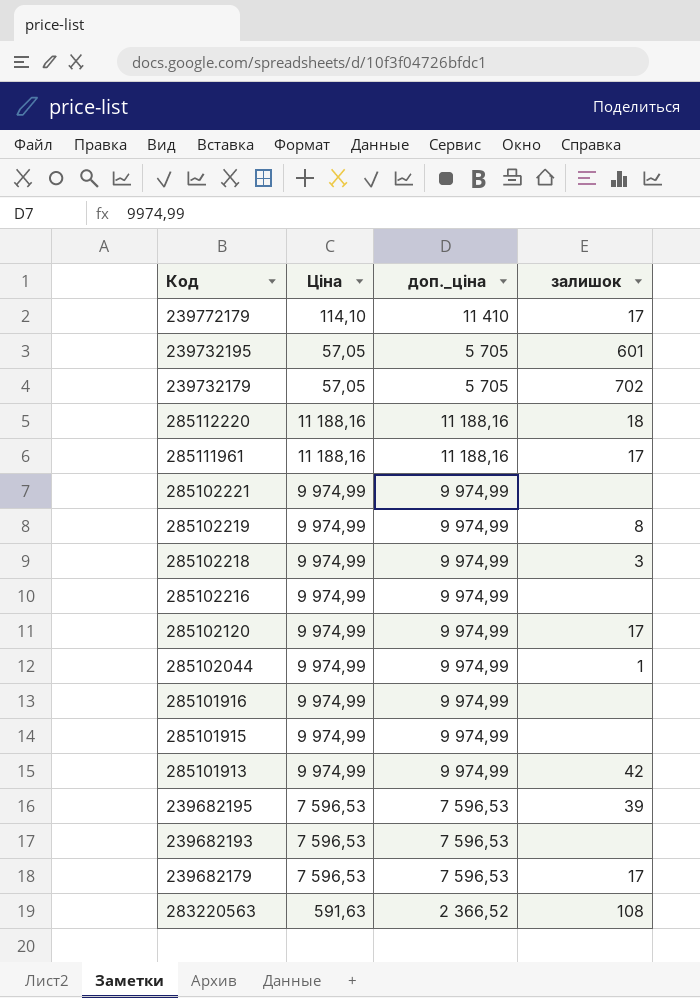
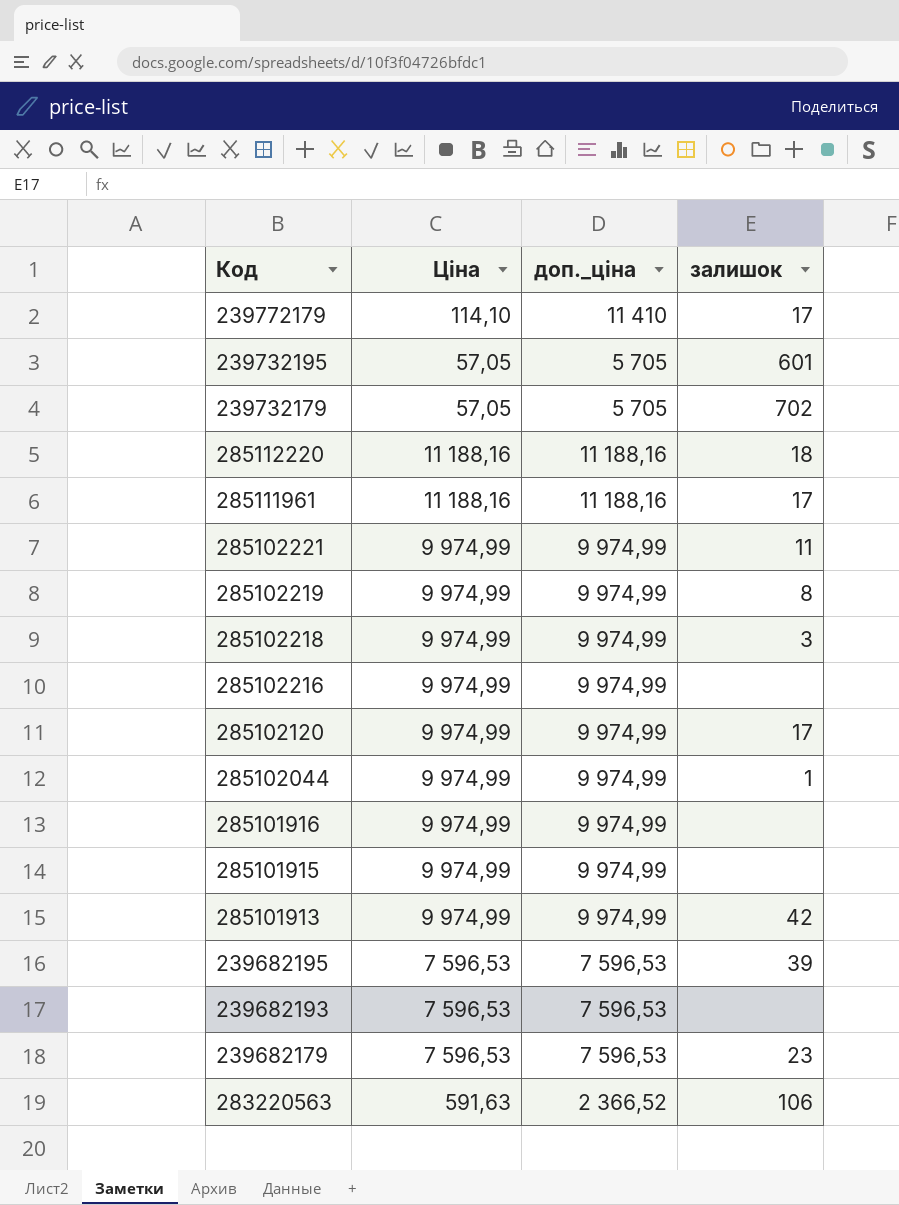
285102221 | залишок: none -> 11
239682179 | залишок: 17 -> 23
283220563 | залишок: 108 -> 106

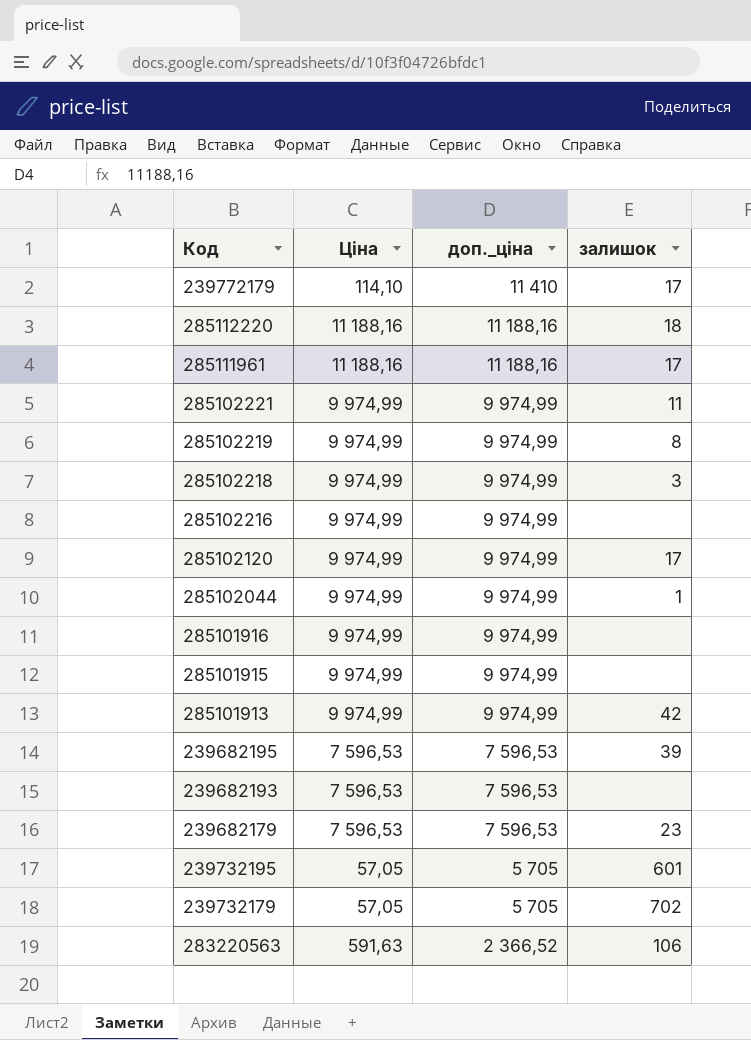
row order: none -> доп._ціна descending

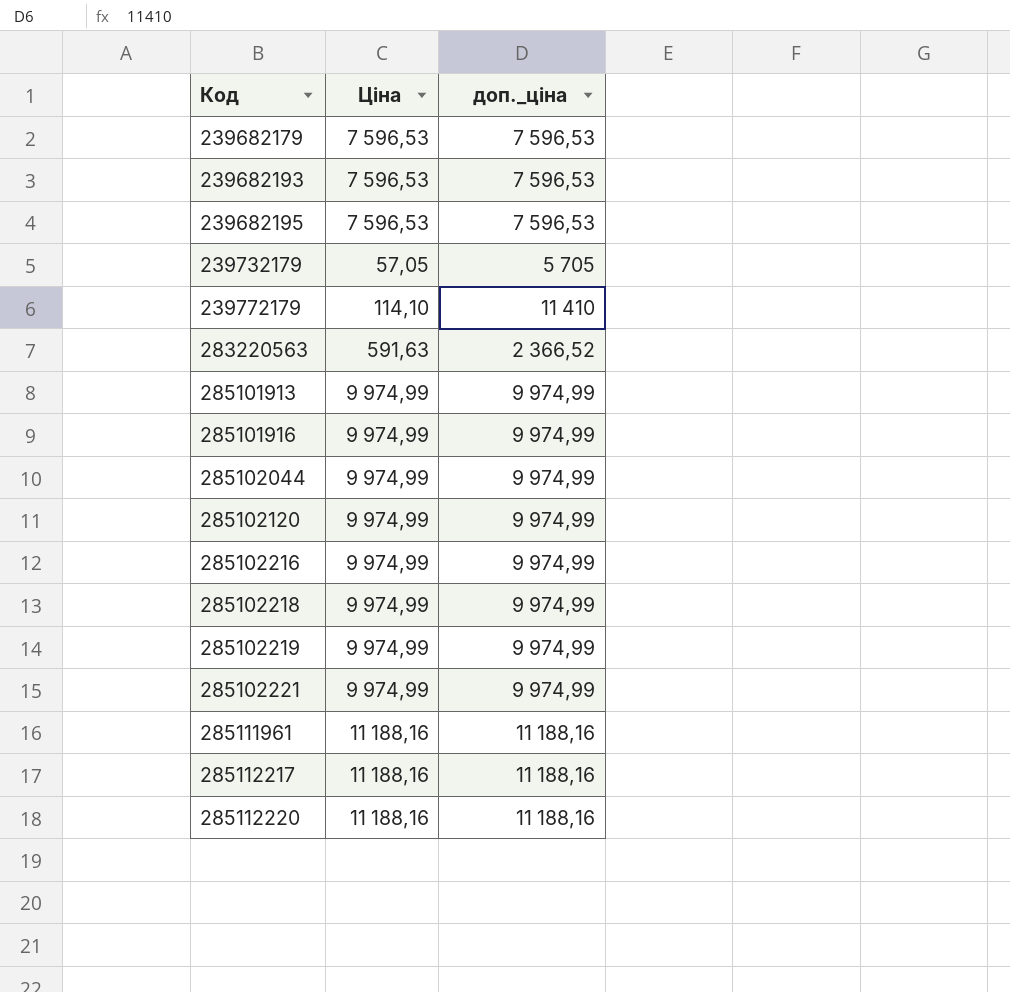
row order: доп._ціна descending -> Код ascending
column залишок | position: 4 -> none
row 285101915: 9 974,99 | 9 974,99 | none -> none
row 239732195: 57,05 | 5 705 | 601 -> none
row 285112217: none -> 11 188,16 | 11 188,16

